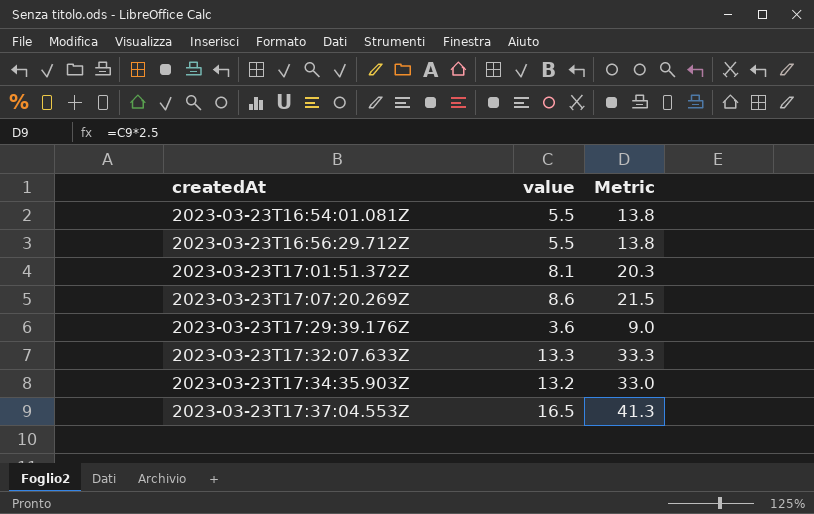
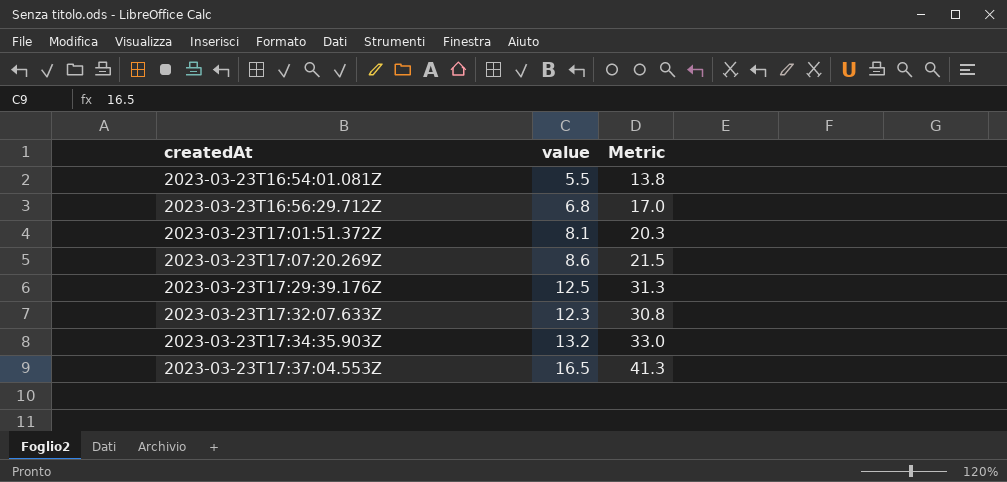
2023-03-23T16:56:29.712Z | value: 5.5 -> 6.8
2023-03-23T16:56:29.712Z | Metric: 13.8 -> 17.0
2023-03-23T17:29:39.176Z | value: 3.6 -> 12.5
2023-03-23T17:29:39.176Z | Metric: 9.0 -> 31.3
2023-03-23T17:32:07.633Z | value: 13.3 -> 12.3
2023-03-23T17:32:07.633Z | Metric: 33.3 -> 30.8

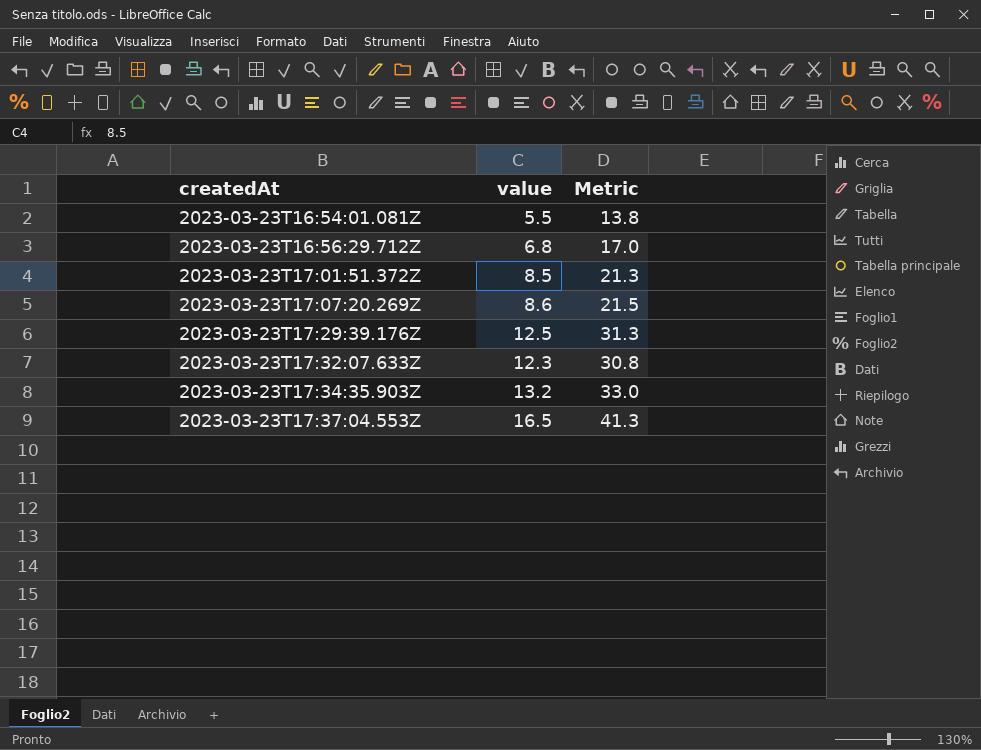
2023-03-23T17:01:51.372Z | value: 8.1 -> 8.5
2023-03-23T17:01:51.372Z | Metric: 20.3 -> 21.3

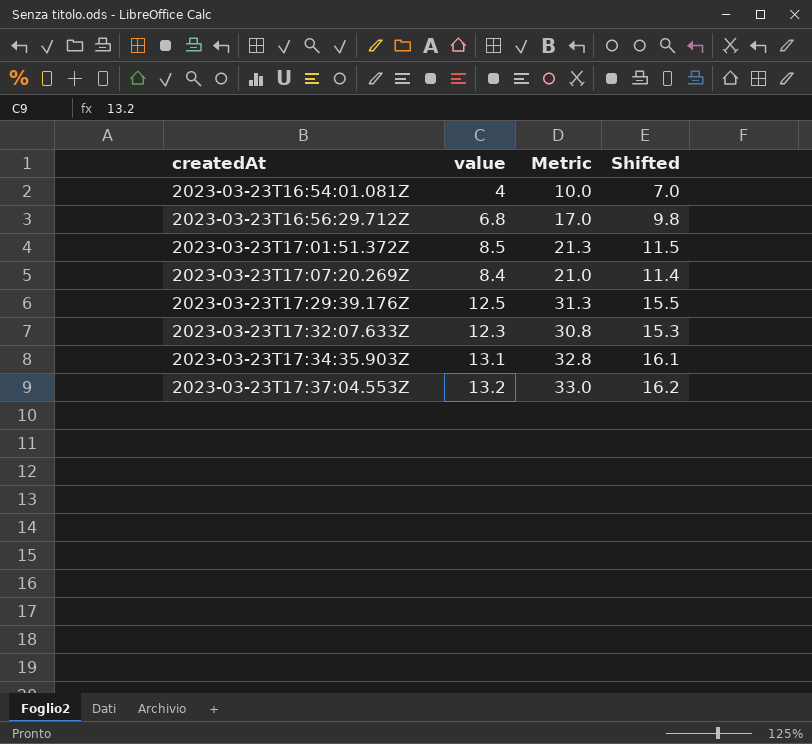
column Shifted | formula: none -> [value] + 3
2023-03-23T16:54:01.081Z | value: 5.5 -> 4
2023-03-23T16:54:01.081Z | Metric: 13.8 -> 10.0
2023-03-23T17:07:20.269Z | value: 8.6 -> 8.4
2023-03-23T17:07:20.269Z | Metric: 21.5 -> 21.0
2023-03-23T17:34:35.903Z | value: 13.2 -> 13.1
2023-03-23T17:34:35.903Z | Metric: 33.0 -> 32.8
2023-03-23T17:37:04.553Z | value: 16.5 -> 13.2
2023-03-23T17:37:04.553Z | Metric: 41.3 -> 33.0

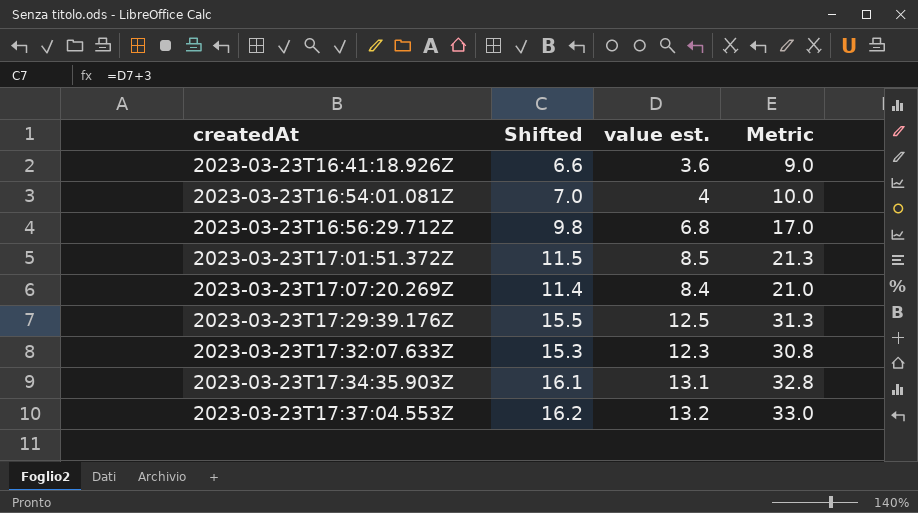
column Shifted | position: 4 -> 2
column name: value -> value est.
row 2023-03-23T16:41:18.926Z: none -> 6.6 | 3.6 | 9.0

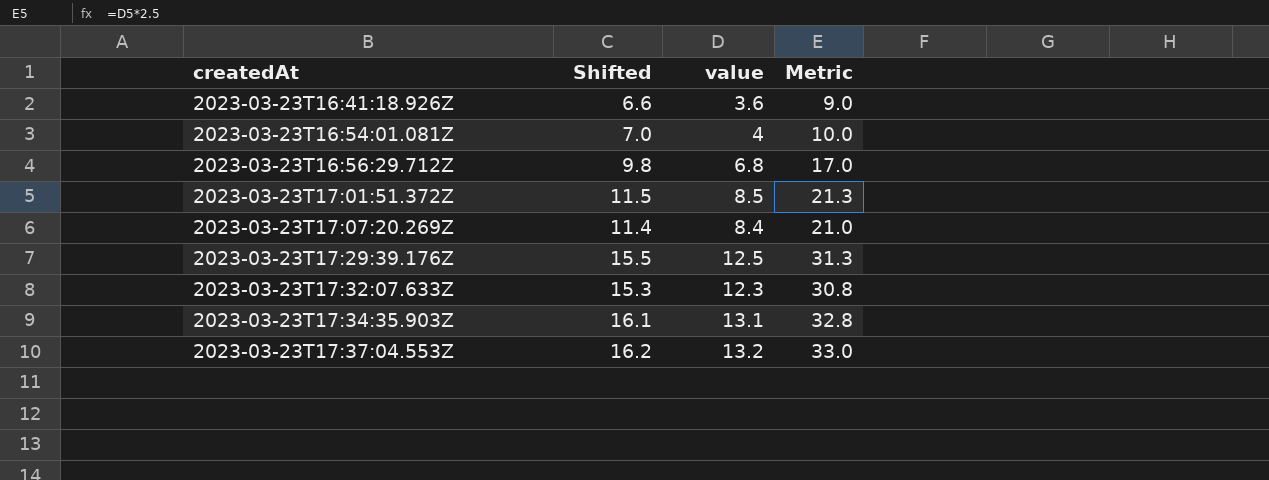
column name: value est. -> value

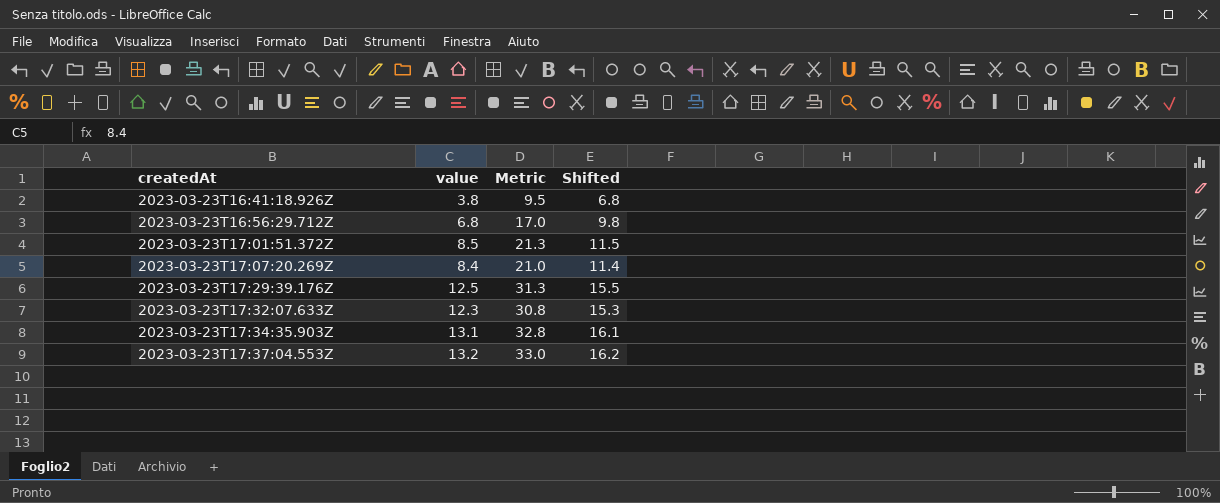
column Shifted | position: 2 -> 4
row 2023-03-23T16:54:01.081Z: 7.0 | 4 | 10.0 -> none
2023-03-23T16:41:18.926Z | value: 3.6 -> 3.8
2023-03-23T16:41:18.926Z | Metric: 9.0 -> 9.5
2023-03-23T16:41:18.926Z | Shifted: 6.6 -> 6.8

